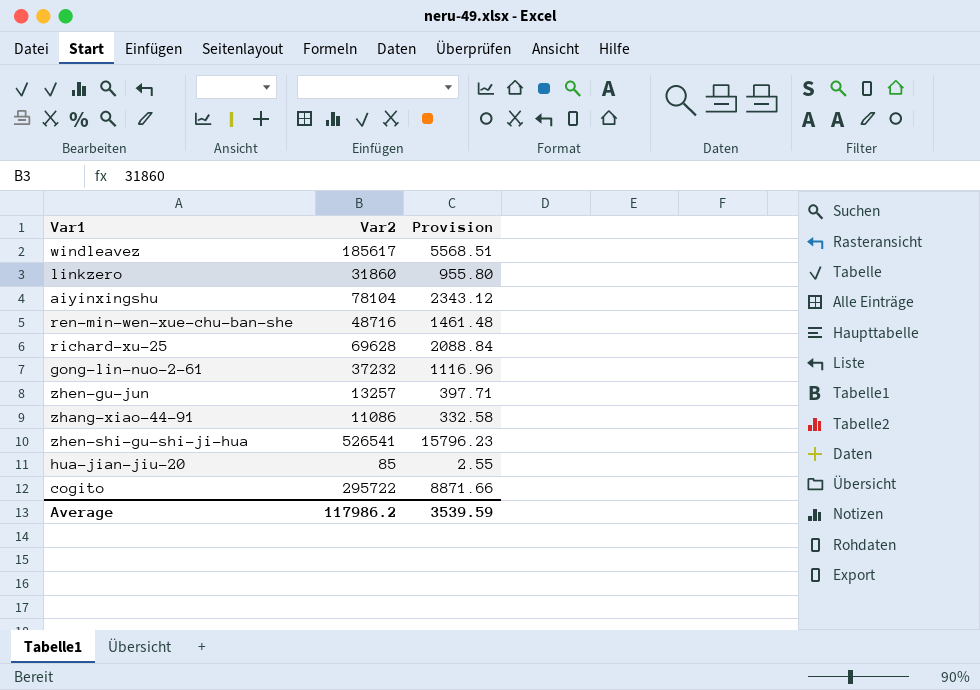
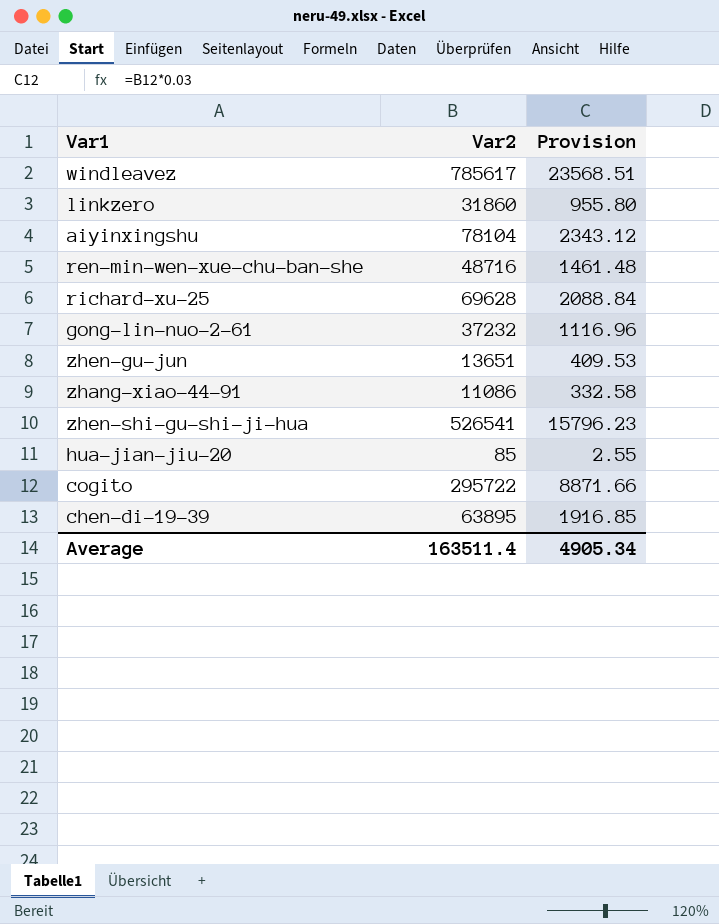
windleavez | Var2: 185617 -> 785617
windleavez | Provision: 5568.51 -> 23568.51
zhen-gu-jun | Var2: 13257 -> 13651
zhen-gu-jun | Provision: 397.71 -> 409.53
row chen-di-19-39: none -> 63895 | 1916.85
Average | Var2: 117986.2 -> 163511.4
Average | Provision: 3539.59 -> 4905.34

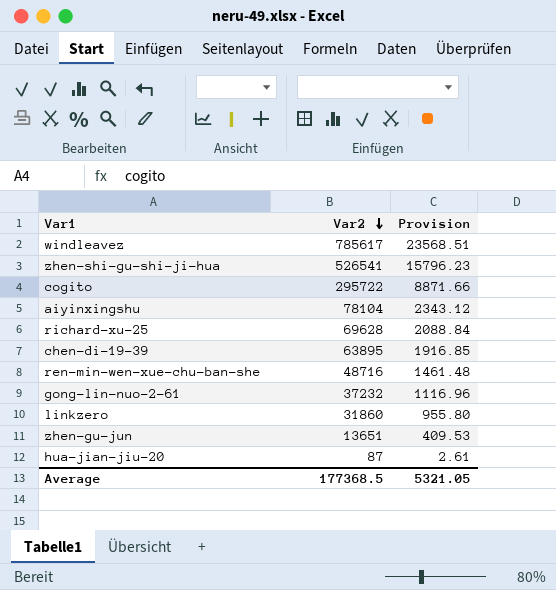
row order: none -> Var2 descending
row zhang-xiao-44-91: 11086 | 332.58 -> none
hua-jian-jiu-20 | Var2: 85 -> 87
hua-jian-jiu-20 | Provision: 2.55 -> 2.61
Average | Var2: 163511.4 -> 177368.5
Average | Provision: 4905.34 -> 5321.05

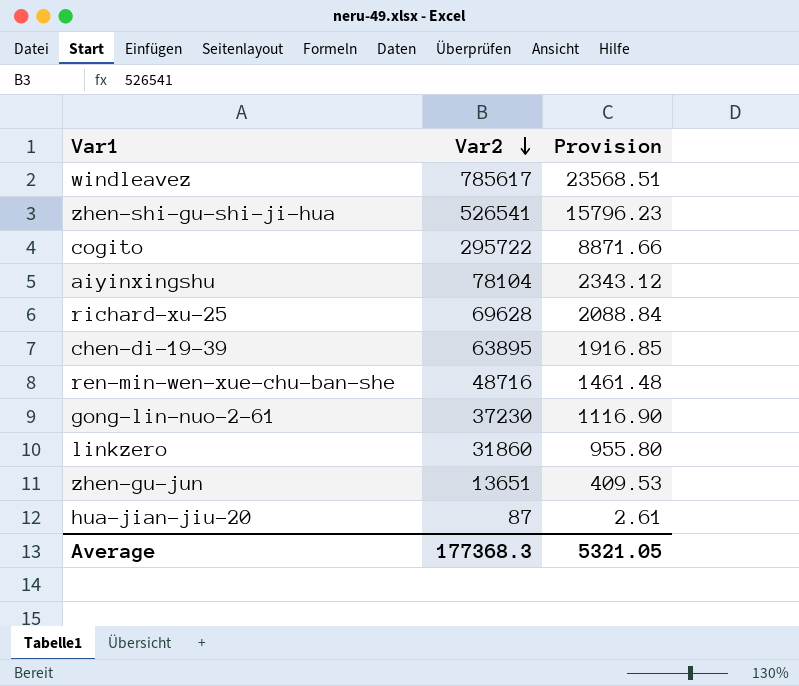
gong-lin-nuo-2-61 | Var2: 37232 -> 37230
gong-lin-nuo-2-61 | Provision: 1116.96 -> 1116.90
Average | Var2: 177368.5 -> 177368.3

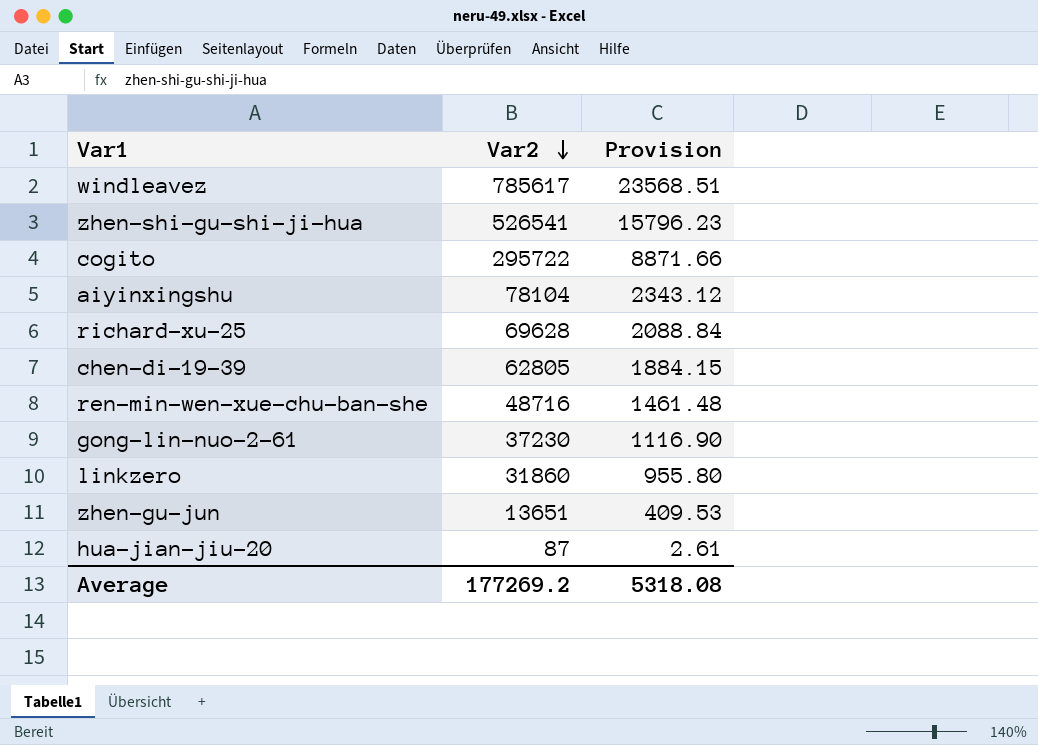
chen-di-19-39 | Var2: 63895 -> 62805
chen-di-19-39 | Provision: 1916.85 -> 1884.15
Average | Var2: 177368.3 -> 177269.2
Average | Provision: 5321.05 -> 5318.08

